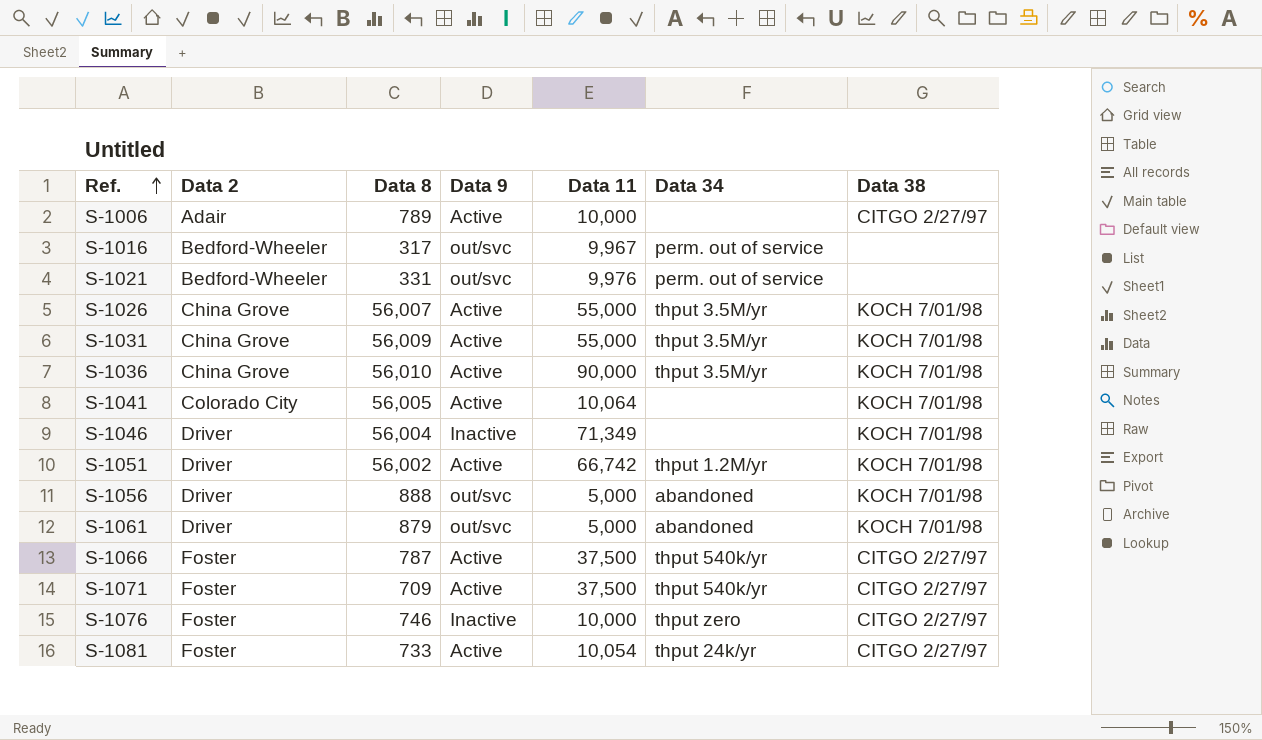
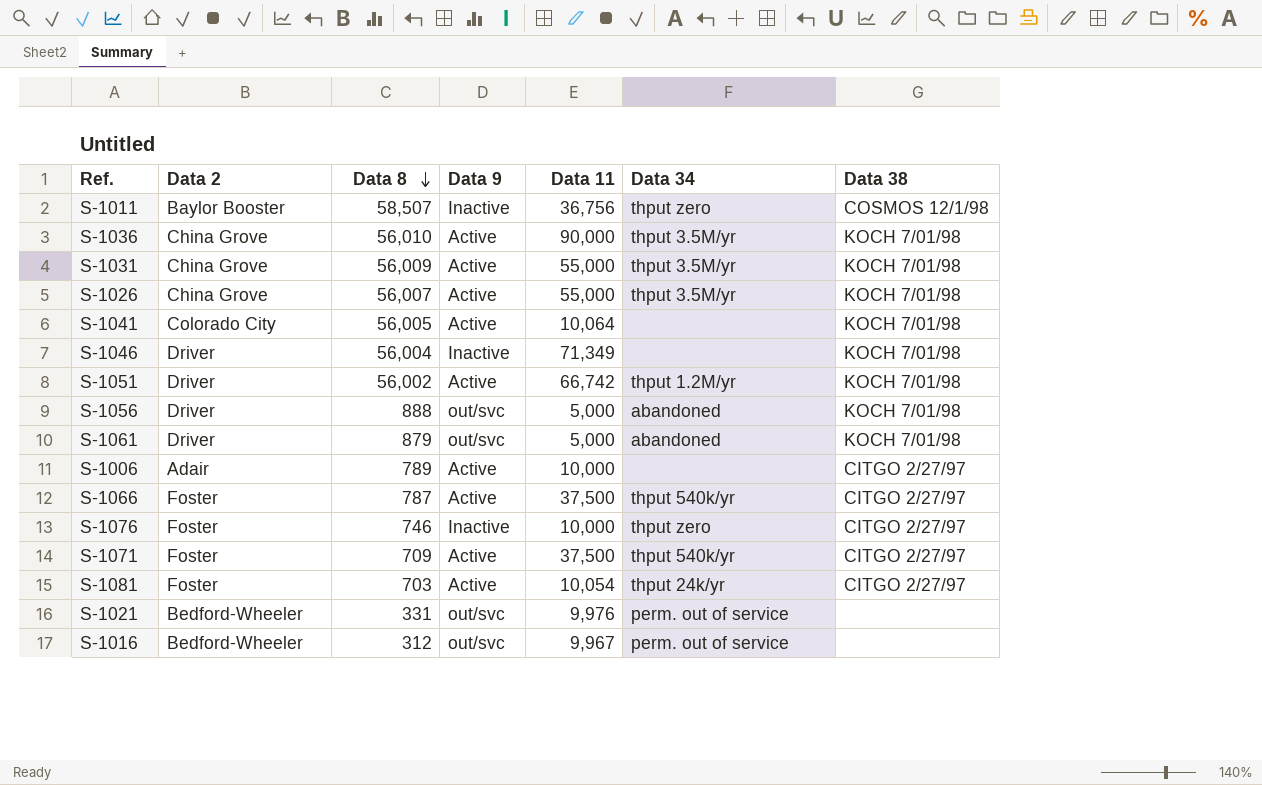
row order: Ref. ascending -> Data 8 descending
row S-1011: none -> Baylor Booster | 58,507 | Inactive | 36,756 | thput zero | COSMOS 12/1/98
S-1081 | Data 8: 733 -> 703
S-1016 | Data 8: 317 -> 312

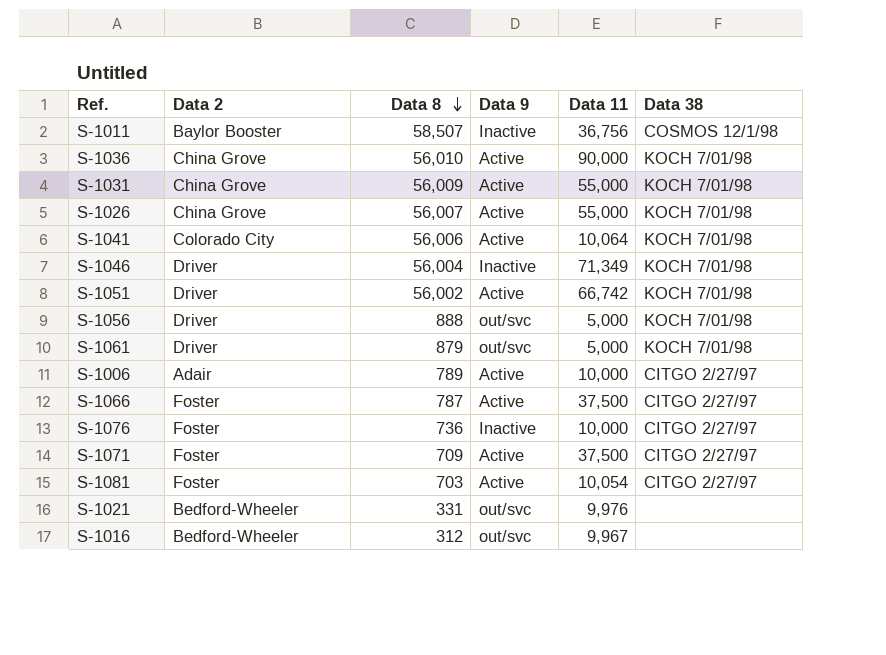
column Data 34 | position: 6 -> none
S-1041 | Data 8: 56,005 -> 56,006
S-1076 | Data 8: 746 -> 736

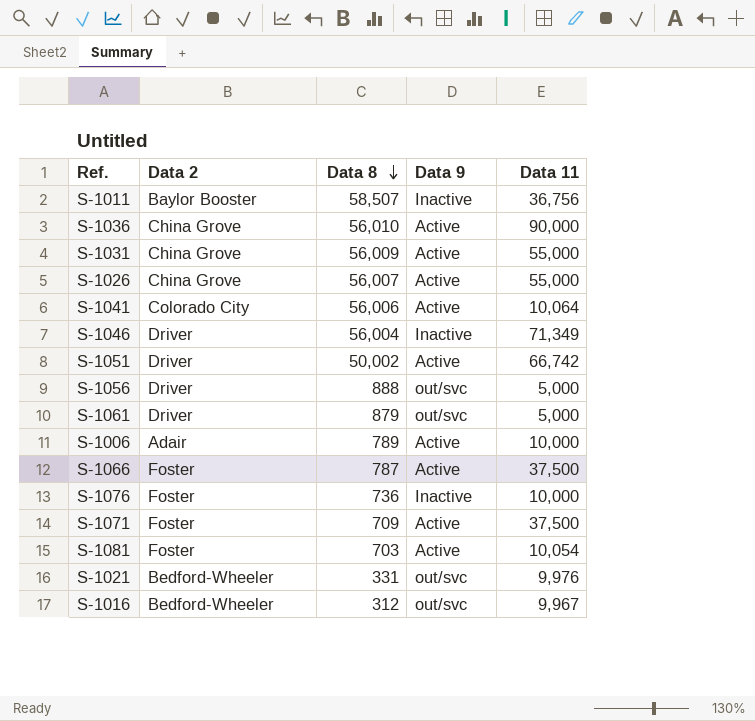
column Data 38 | position: 6 -> none
S-1051 | Data 8: 56,002 -> 50,002

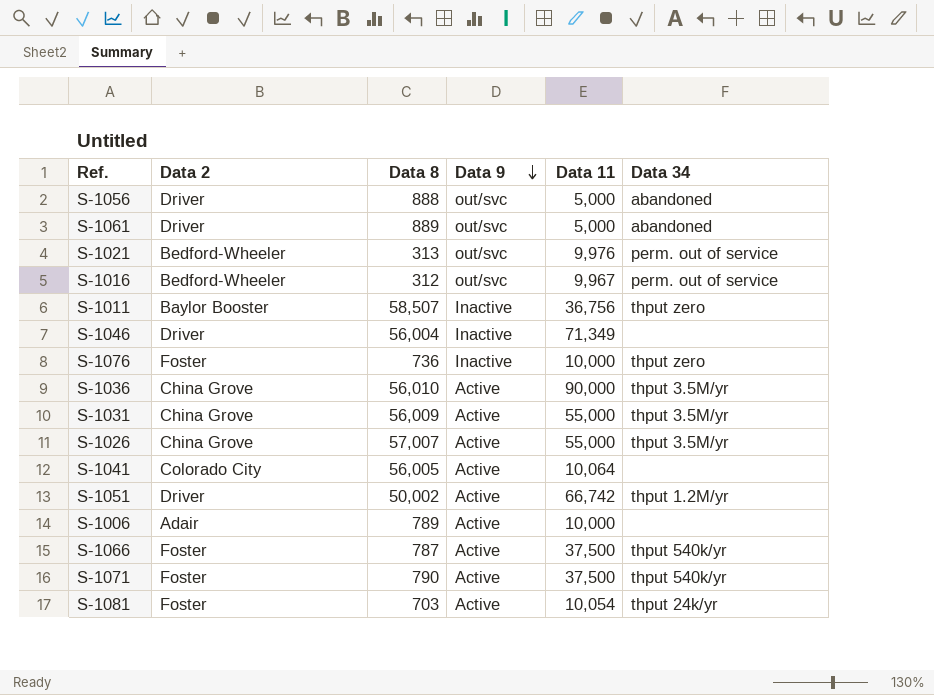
row order: Data 8 descending -> Data 9 descending
column Data 34 | position: none -> 6
S-1061 | Data 8: 879 -> 889
S-1021 | Data 8: 331 -> 313
S-1026 | Data 8: 56,007 -> 57,007
S-1041 | Data 8: 56,006 -> 56,005
S-1071 | Data 8: 709 -> 790

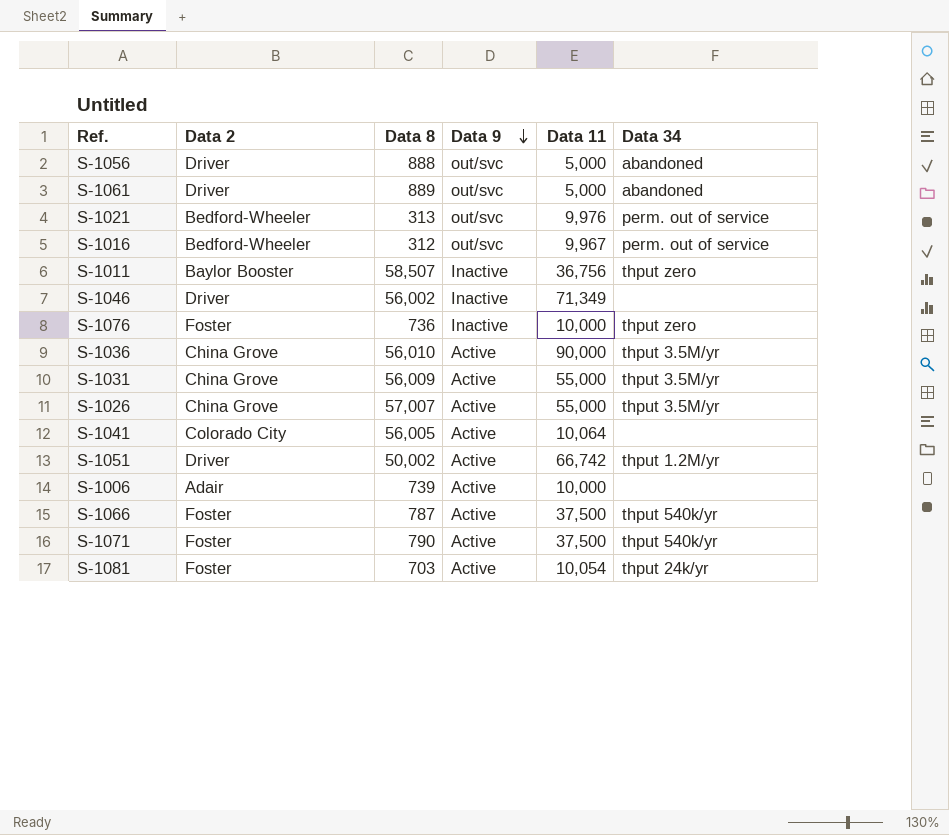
S-1046 | Data 8: 56,004 -> 56,002
S-1006 | Data 8: 789 -> 739

